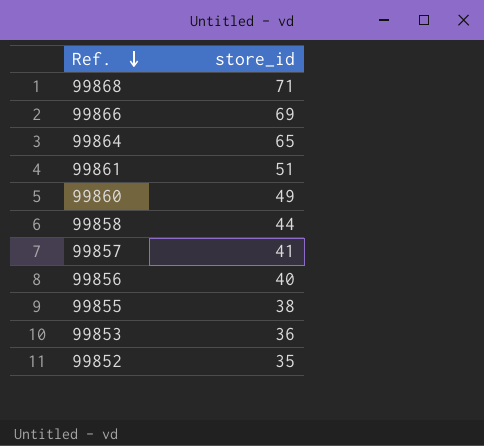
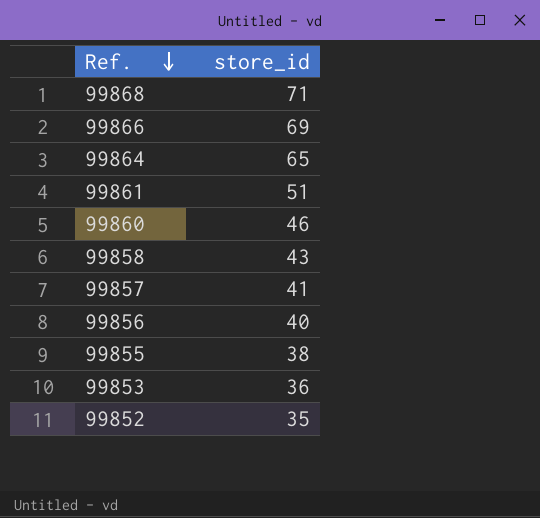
99860 | store_id: 49 -> 46
99858 | store_id: 44 -> 43

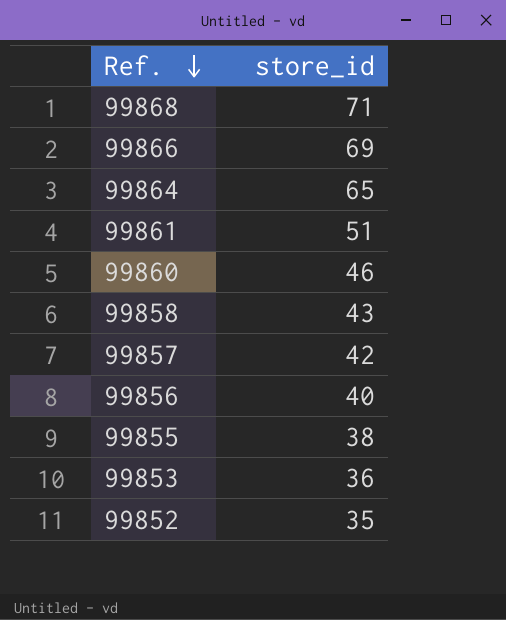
99857 | store_id: 41 -> 42

